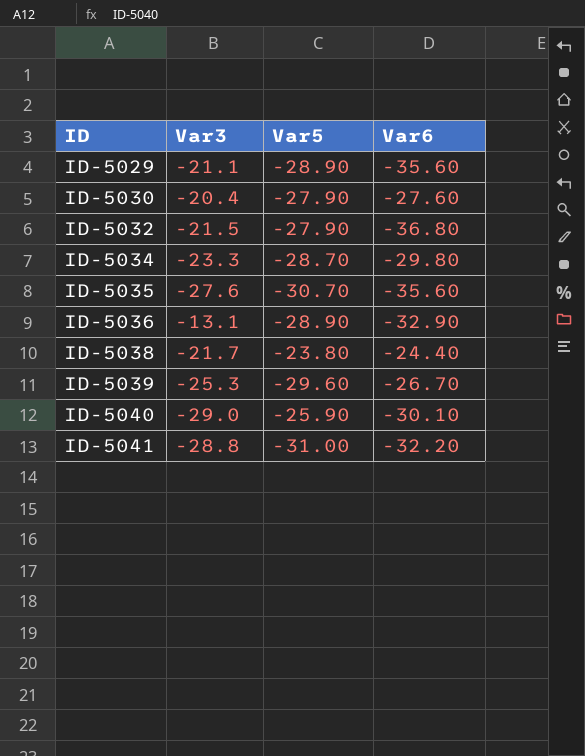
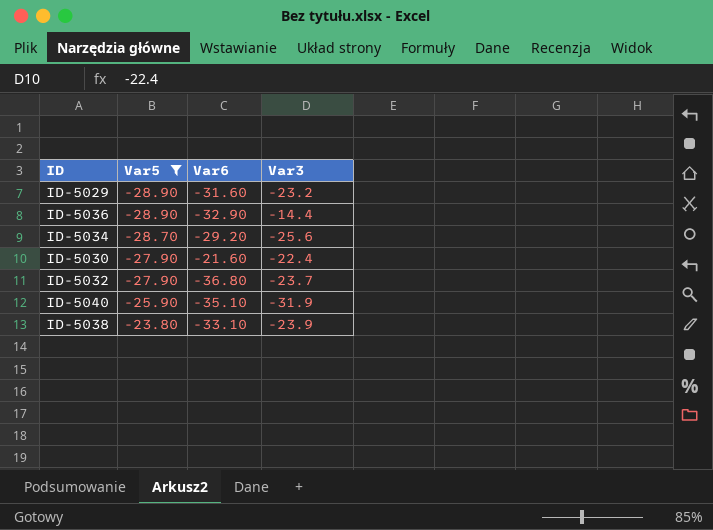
filter: none -> Var5 >= -28.90
row order: ID ascending -> Var5 ascending
column Var3 | position: 2 -> 4
ID-5029 | Var6: -35.60 -> -31.60
ID-5029 | Var3: -21.1 -> -23.2
ID-5036 | Var3: -13.1 -> -14.4
ID-5034 | Var6: -29.80 -> -29.20
ID-5034 | Var3: -23.3 -> -25.6
ID-5030 | Var6: -27.60 -> -21.60
ID-5030 | Var3: -20.4 -> -22.4
ID-5032 | Var3: -21.5 -> -23.7
ID-5040 | Var6: -30.10 -> -35.10
ID-5040 | Var3: -29.0 -> -31.9
ID-5038 | Var6: -24.40 -> -33.10
ID-5038 | Var3: -21.7 -> -23.9

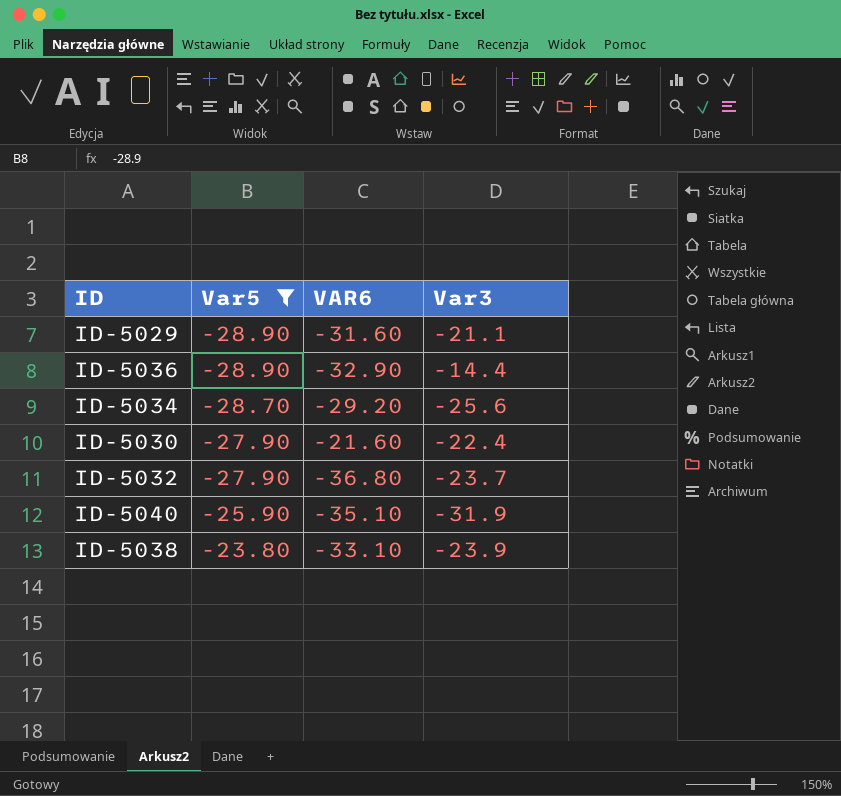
column name: Var6 -> VAR6
ID-5029 | Var3: -23.2 -> -21.1

